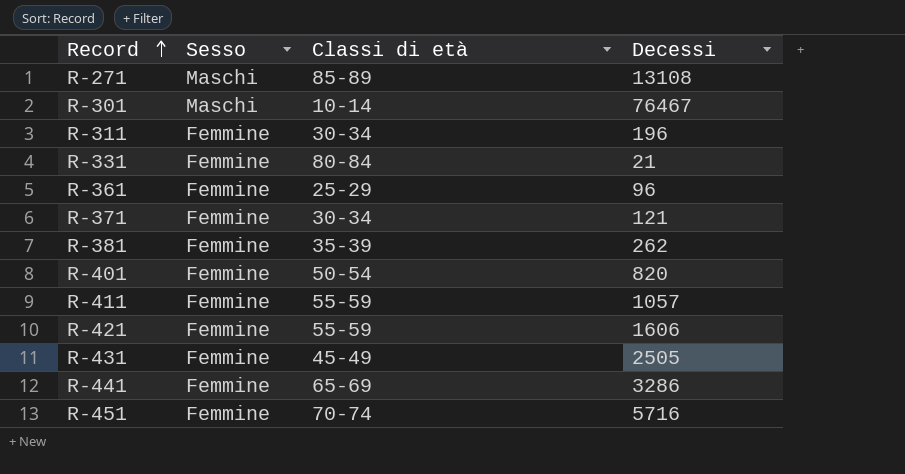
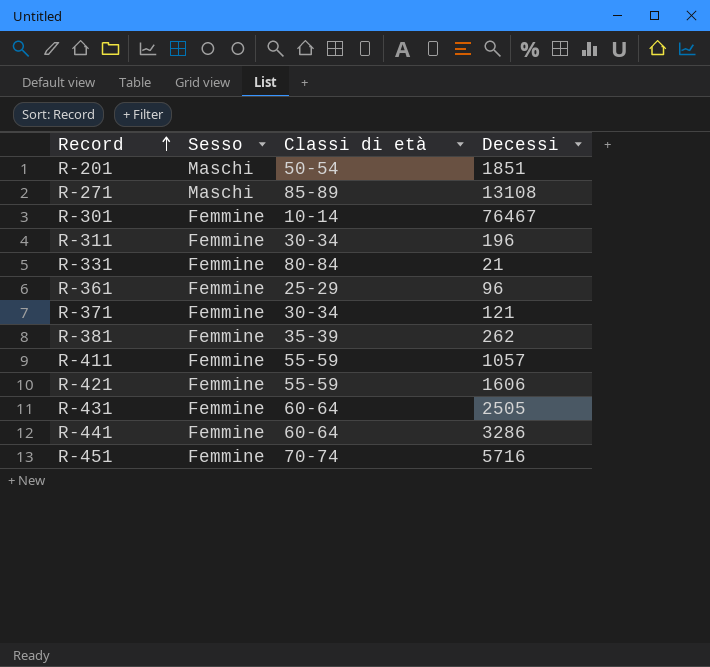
row R-401: Femmine | 50-54 | 820 -> none
row R-201: none -> Maschi | 50-54 | 1851
R-301 | Sesso: Maschi -> Femmine
R-431 | Classi di età: 45-49 -> 60-64
R-441 | Classi di età: 65-69 -> 60-64

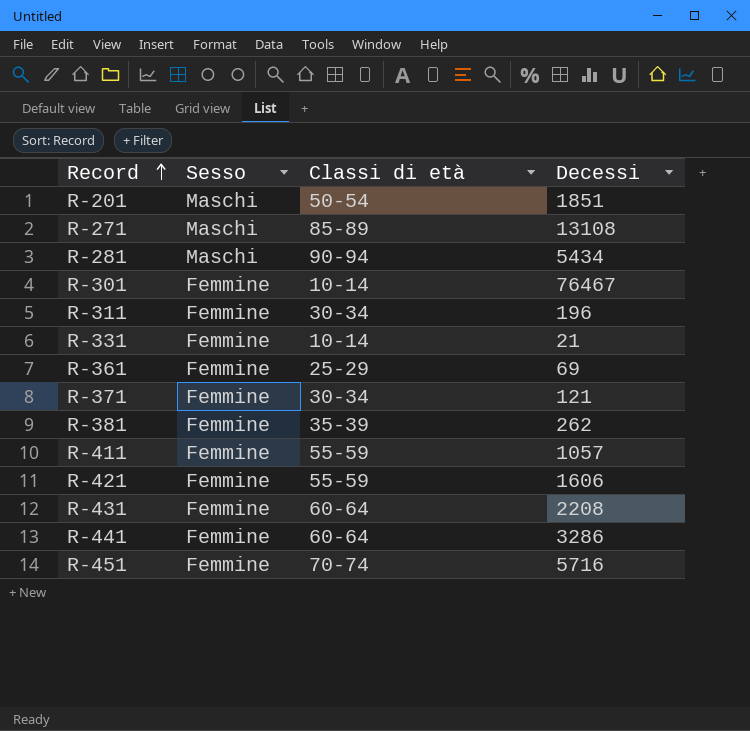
row R-281: none -> Maschi | 90-94 | 5434
R-331 | Classi di età: 80-84 -> 10-14
R-361 | Decessi: 96 -> 69
R-431 | Decessi: 2505 -> 2208

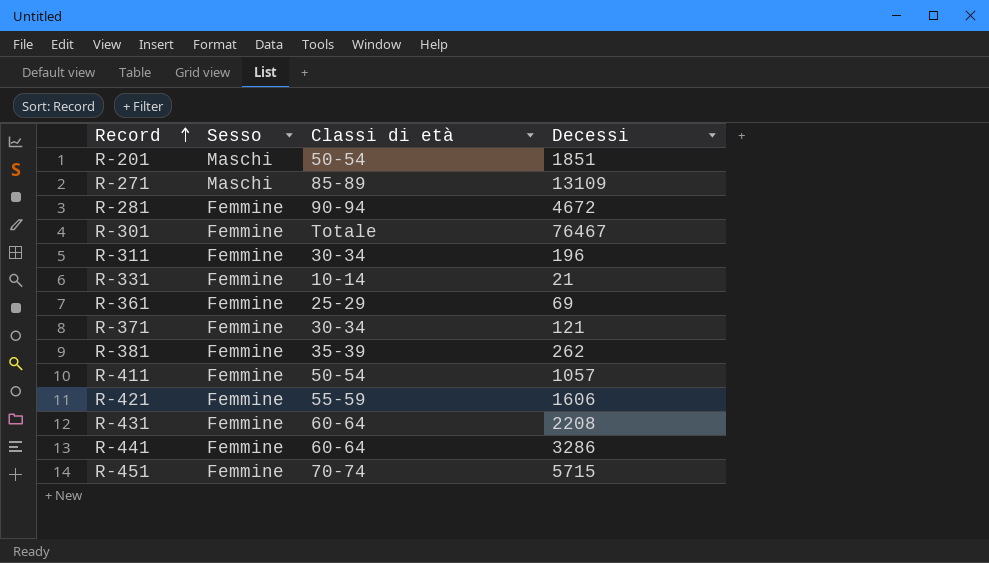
R-271 | Decessi: 13108 -> 13109
R-281 | Sesso: Maschi -> Femmine
R-281 | Decessi: 5434 -> 4672
R-301 | Classi di età: 10-14 -> Totale
R-411 | Classi di età: 55-59 -> 50-54
R-451 | Decessi: 5716 -> 5715

